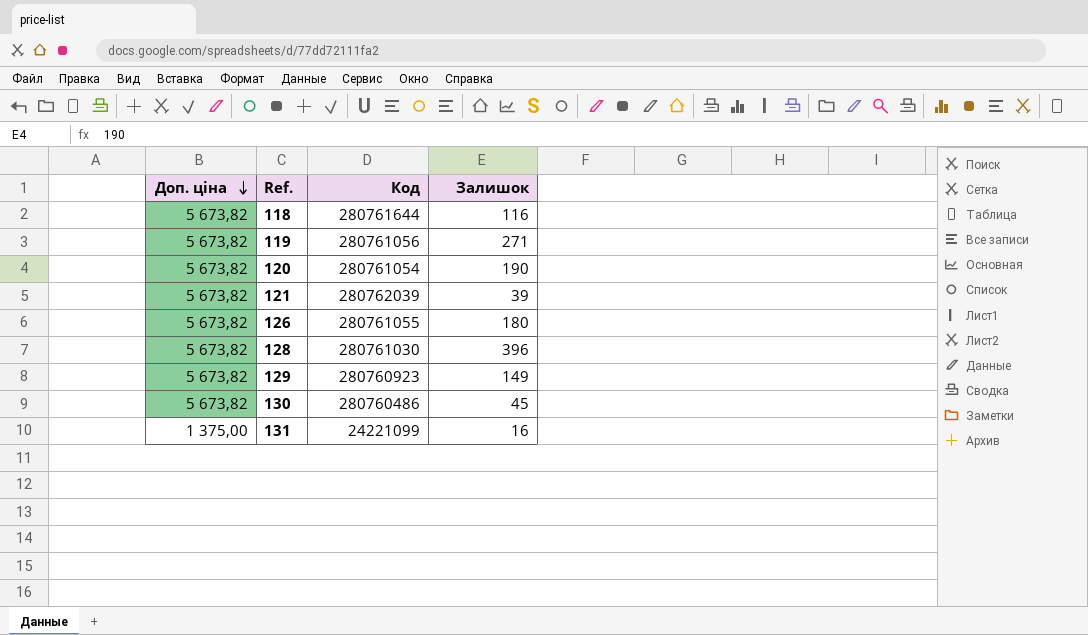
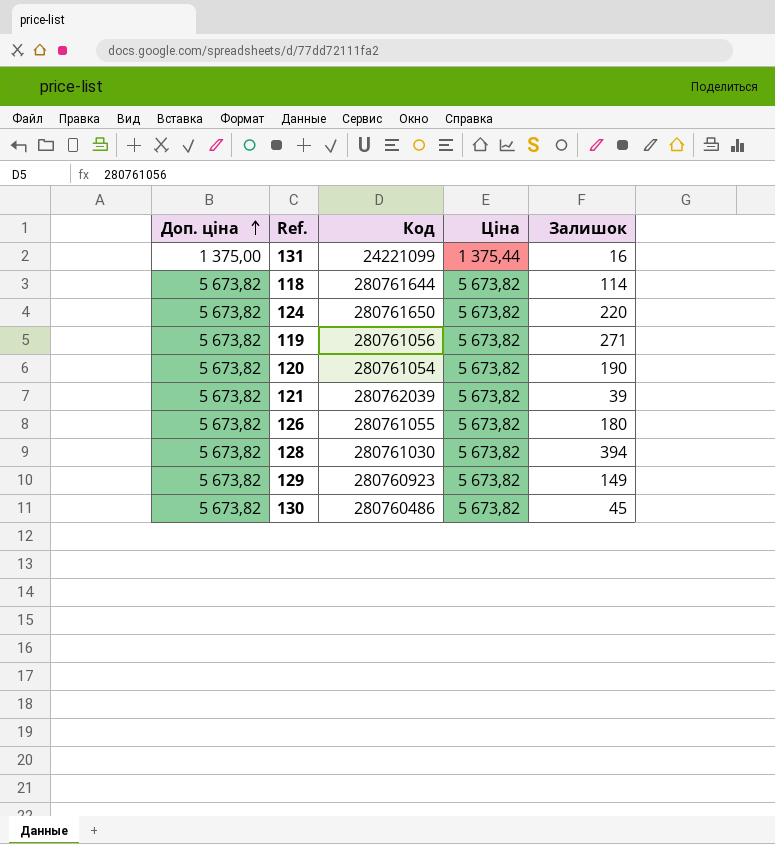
row order: Доп. ціна descending -> Доп. ціна ascending
column Ціна | position: none -> 4
118 | Залишок: 116 -> 114
row 124: none -> 5 673,82 | 280761650 | 5 673,82 | 220
128 | Залишок: 396 -> 394

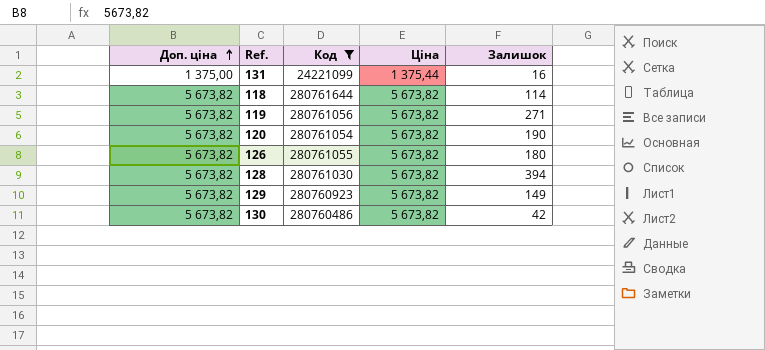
filter: none -> Код <= 280761644
130 | Залишок: 45 -> 42

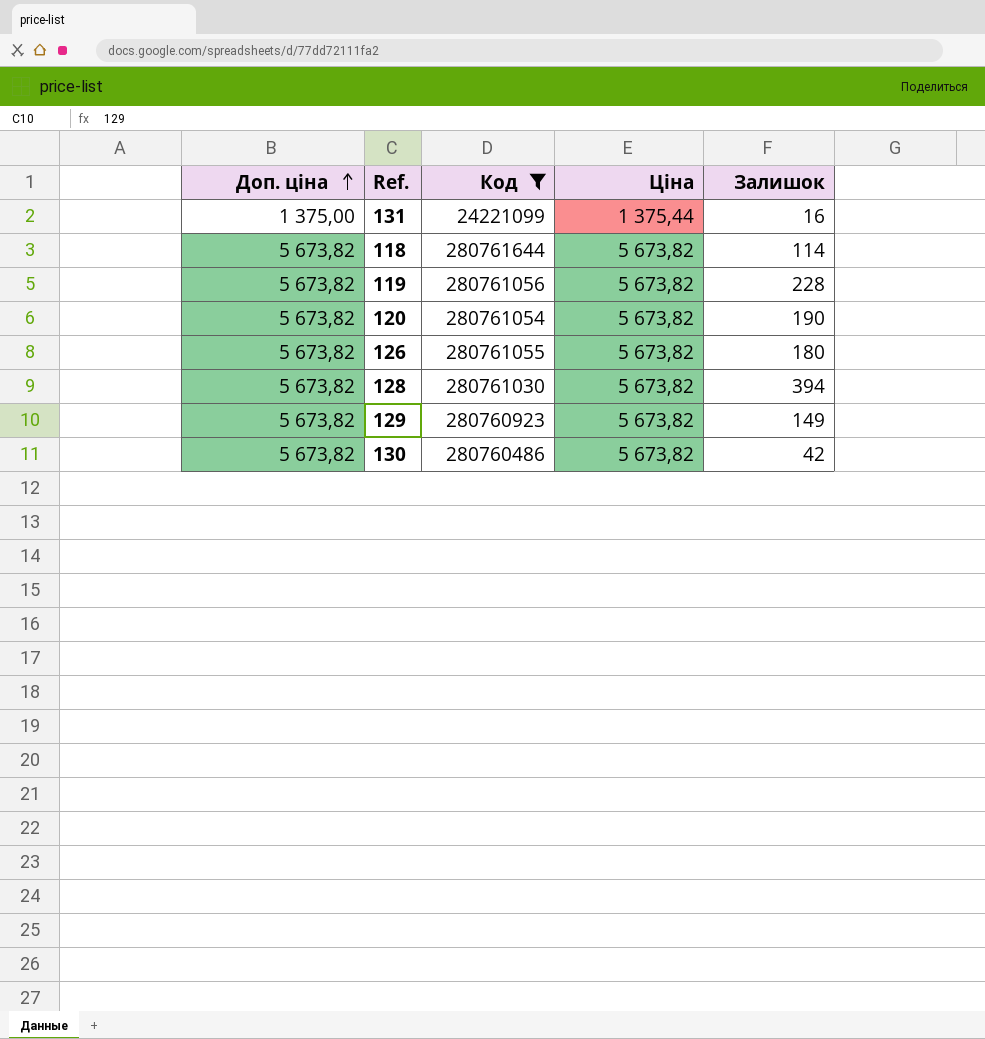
119 | Залишок: 271 -> 228

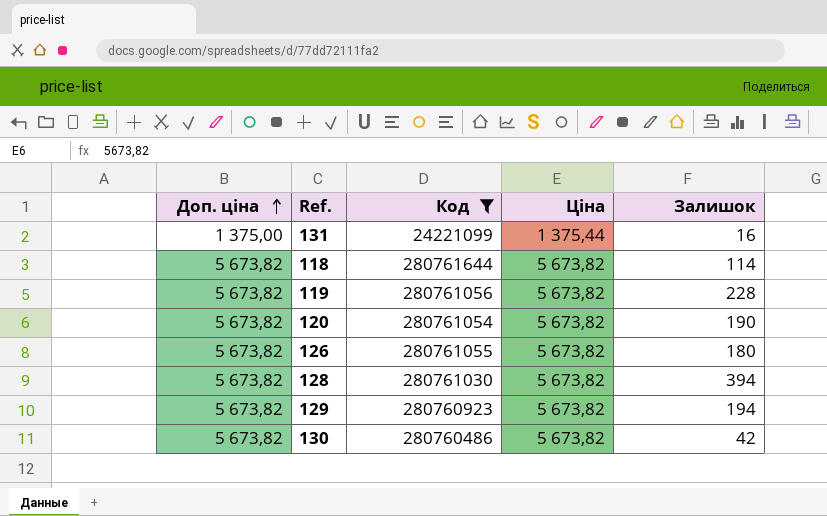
129 | Залишок: 149 -> 194

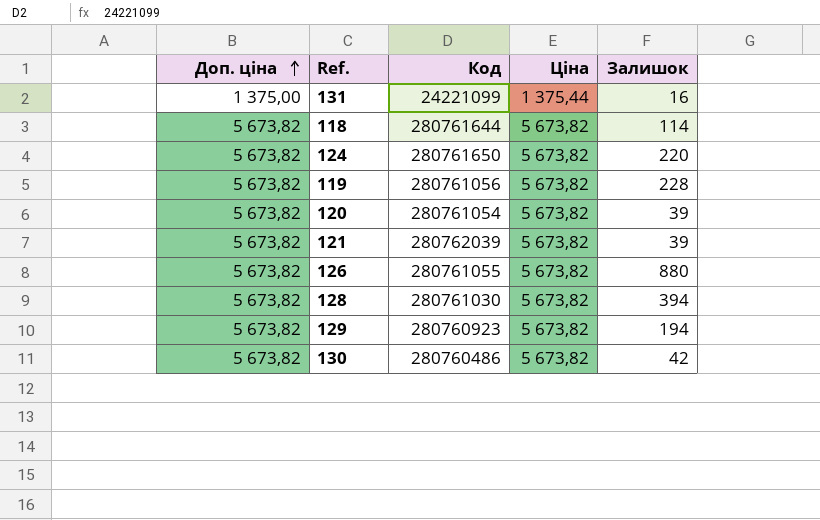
filter: Код <= 280761644 -> none
120 | Залишок: 190 -> 39
126 | Залишок: 180 -> 880

